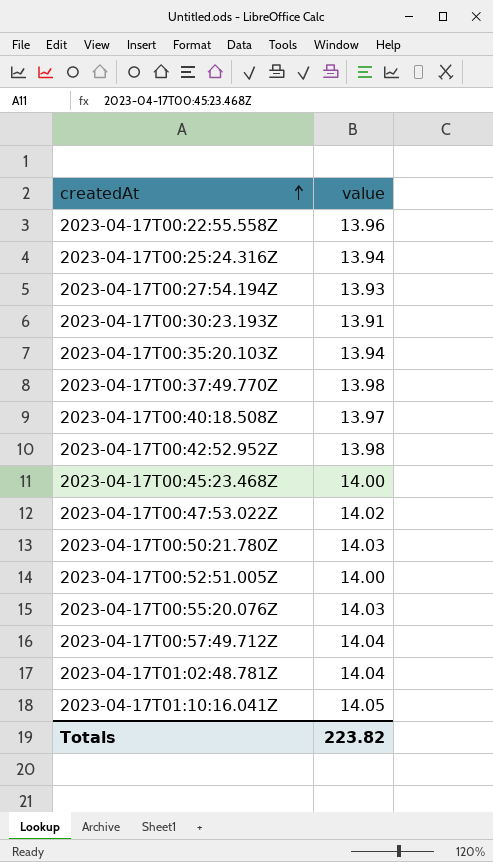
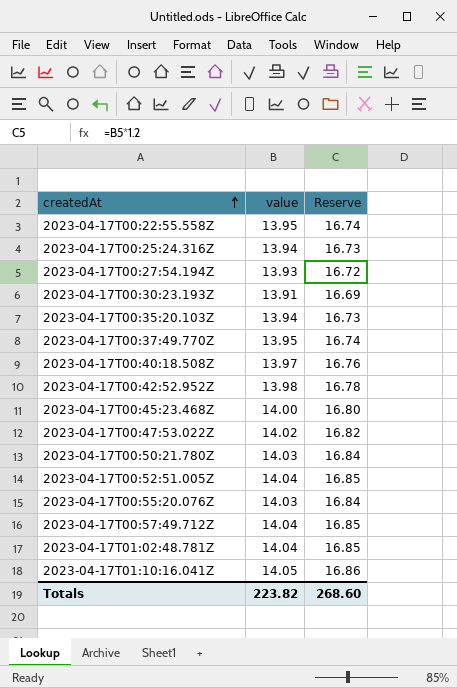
column Reserve | formula: none -> [value] * 1.2
2023-04-17T00:22:55.558Z | value: 13.96 -> 13.95
2023-04-17T00:37:49.770Z | value: 13.98 -> 13.95
2023-04-17T00:52:51.005Z | value: 14.00 -> 14.04

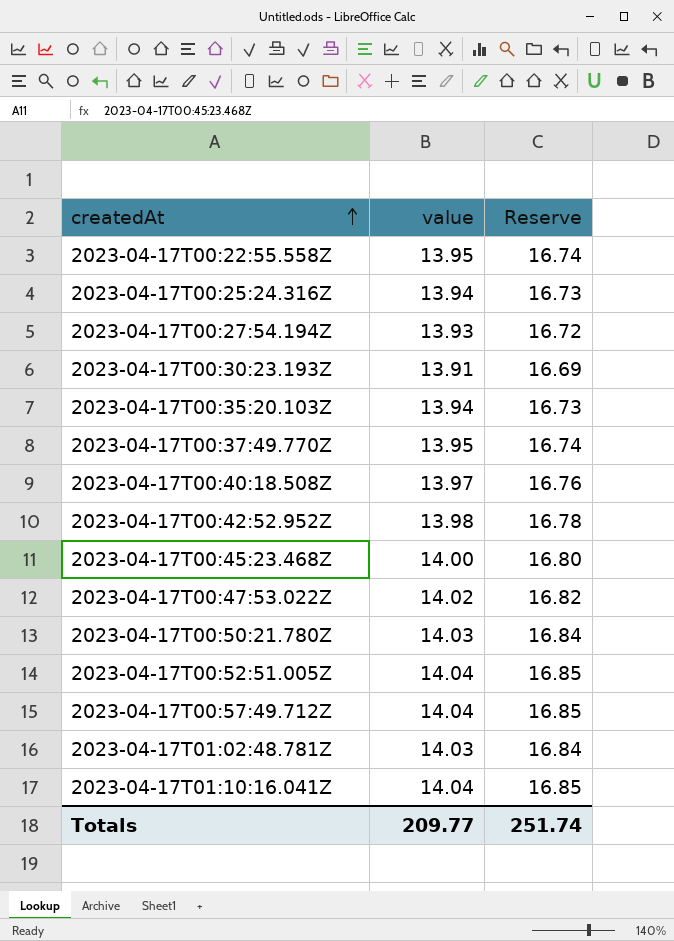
row 2023-04-17T00:55:20.076Z: 14.03 | 16.84 -> none
2023-04-17T01:02:48.781Z | value: 14.04 -> 14.03
2023-04-17T01:02:48.781Z | Reserve: 16.85 -> 16.84
2023-04-17T01:10:16.041Z | value: 14.05 -> 14.04
2023-04-17T01:10:16.041Z | Reserve: 16.86 -> 16.85
Totals | value: 223.82 -> 209.77
Totals | Reserve: 268.60 -> 251.74

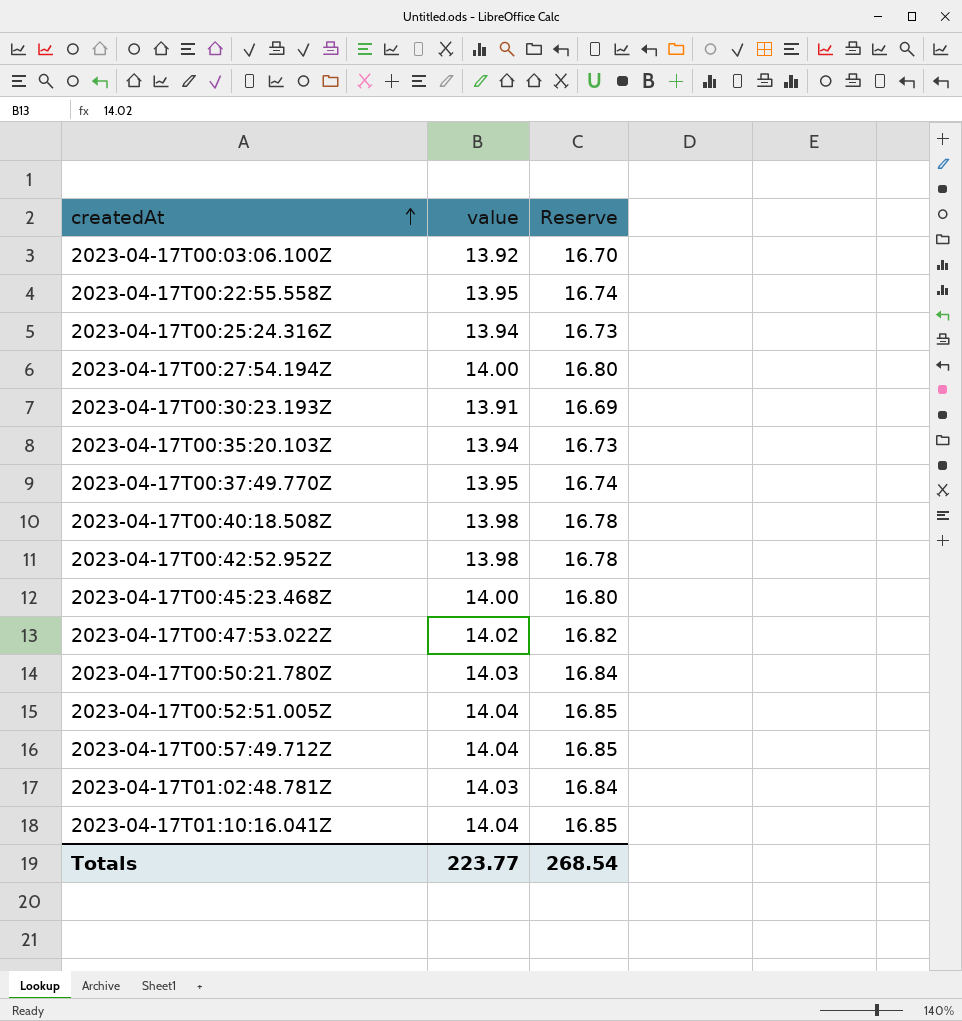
row 2023-04-17T00:03:06.100Z: none -> 13.92 | 16.70
2023-04-17T00:27:54.194Z | value: 13.93 -> 14.00
2023-04-17T00:27:54.194Z | Reserve: 16.72 -> 16.80
2023-04-17T00:40:18.508Z | value: 13.97 -> 13.98
2023-04-17T00:40:18.508Z | Reserve: 16.76 -> 16.78
Totals | value: 209.77 -> 223.77
Totals | Reserve: 251.74 -> 268.54

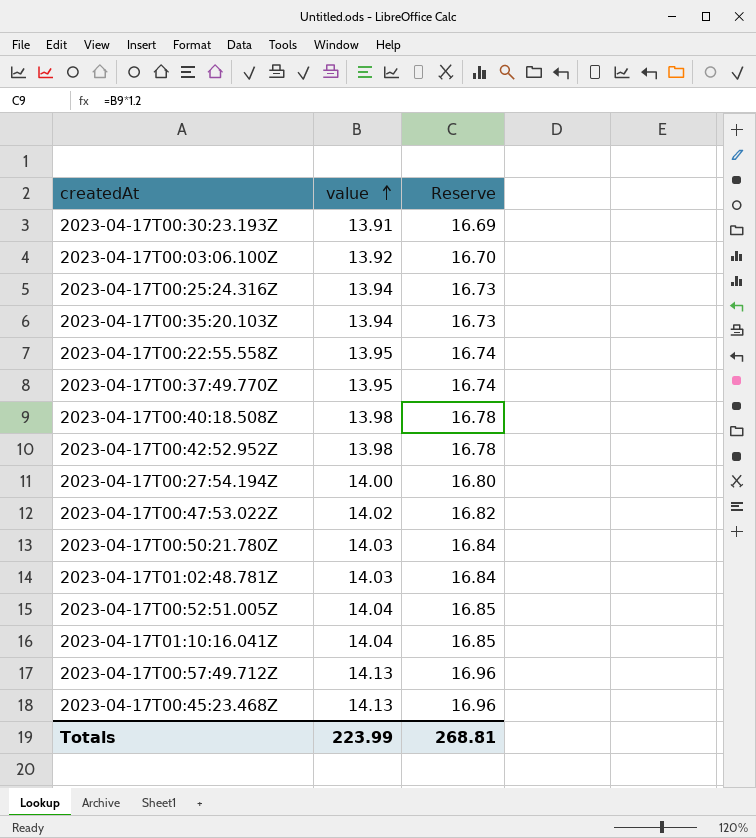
row order: createdAt ascending -> value ascending
2023-04-17T00:57:49.712Z | value: 14.04 -> 14.13
2023-04-17T00:57:49.712Z | Reserve: 16.85 -> 16.96
2023-04-17T00:45:23.468Z | value: 14.00 -> 14.13
2023-04-17T00:45:23.468Z | Reserve: 16.80 -> 16.96
Totals | value: 223.77 -> 223.99
Totals | Reserve: 268.54 -> 268.81

